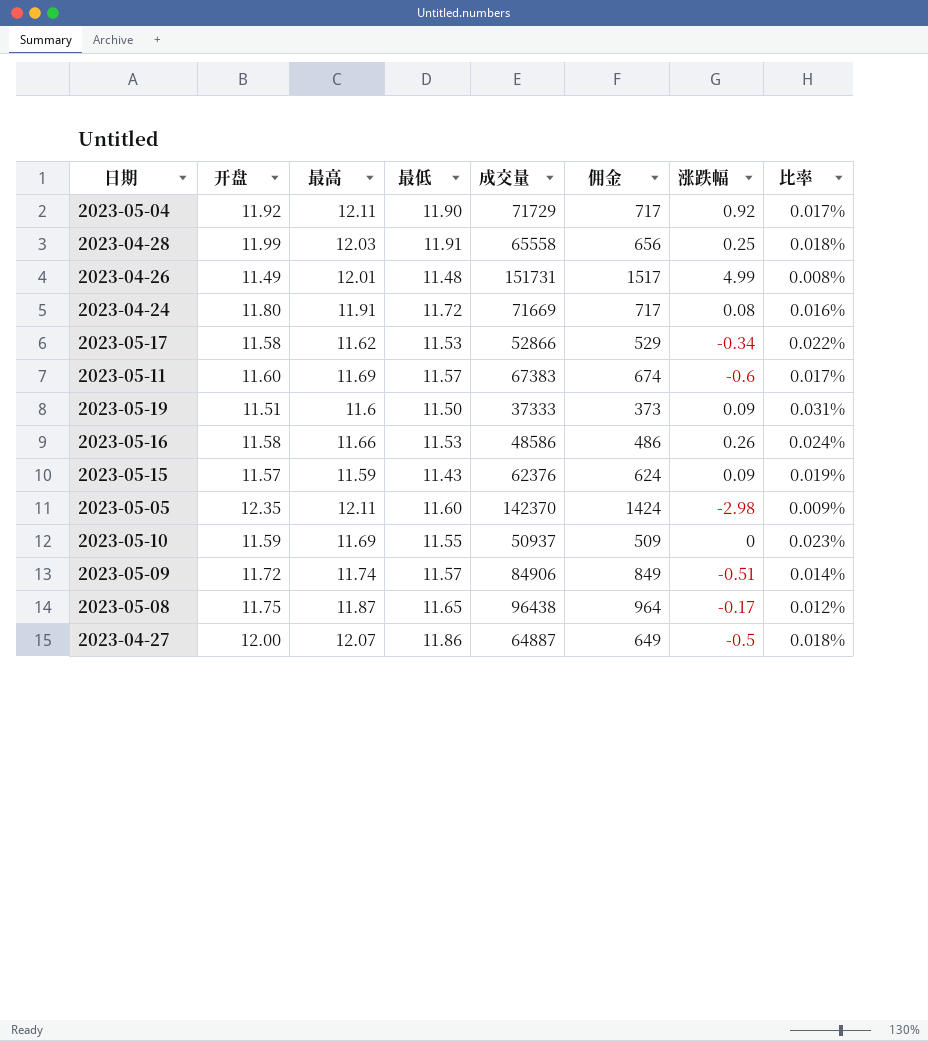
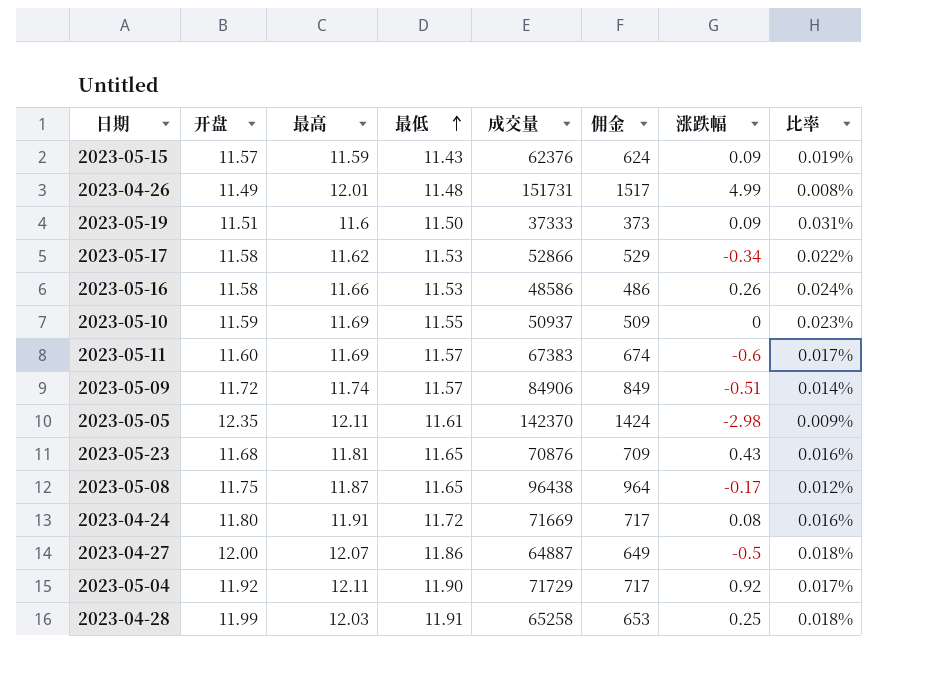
row order: none -> 最低 ascending
2023-05-05 | 最低: 11.60 -> 11.61
row 2023-05-23: none -> 11.68 | 11.81 | 11.65 | 70876 | 709 | 0.43 | 0.016%
2023-04-28 | 成交量: 65558 -> 65258
2023-04-28 | 佣金: 656 -> 653

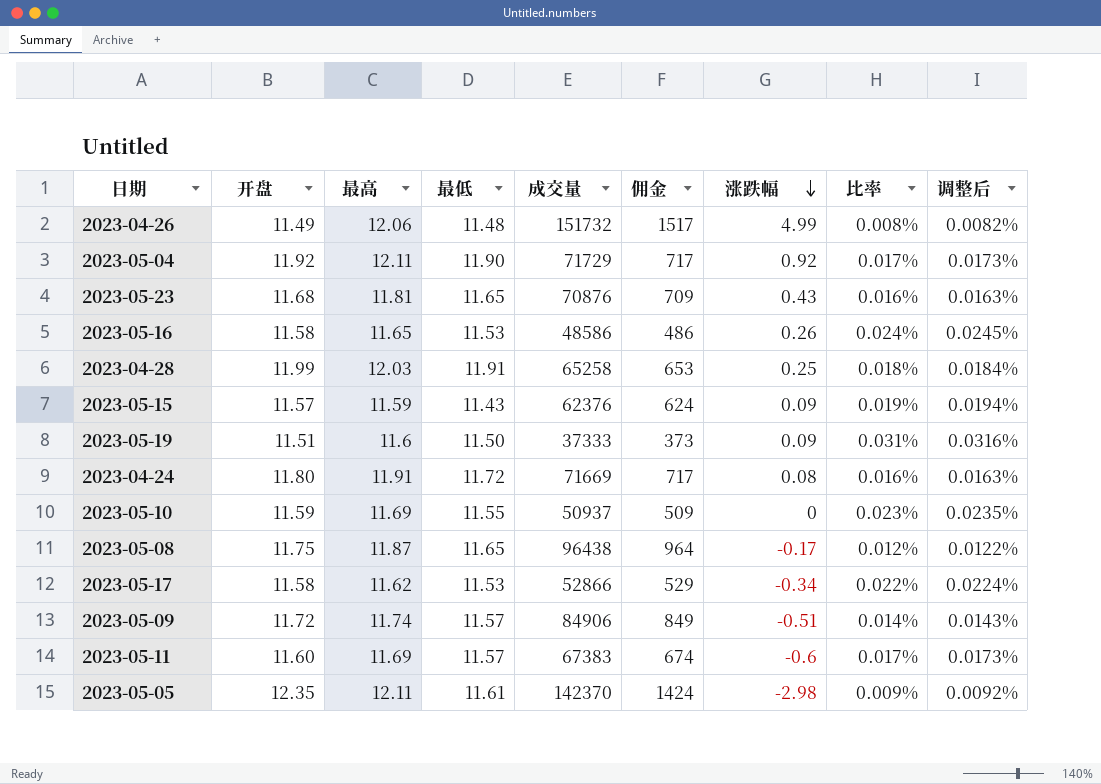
row order: 最低 ascending -> 涨跌幅 descending
column 调整后 | formula: none -> [比率] * 1.02
row 2023-04-27: 12.00 | 12.07 | 11.86 | 64887 | 649 | -0.5 | 0.018% -> none
2023-04-26 | 最高: 12.01 -> 12.06
2023-04-26 | 成交量: 151731 -> 151732
2023-05-16 | 最高: 11.66 -> 11.65

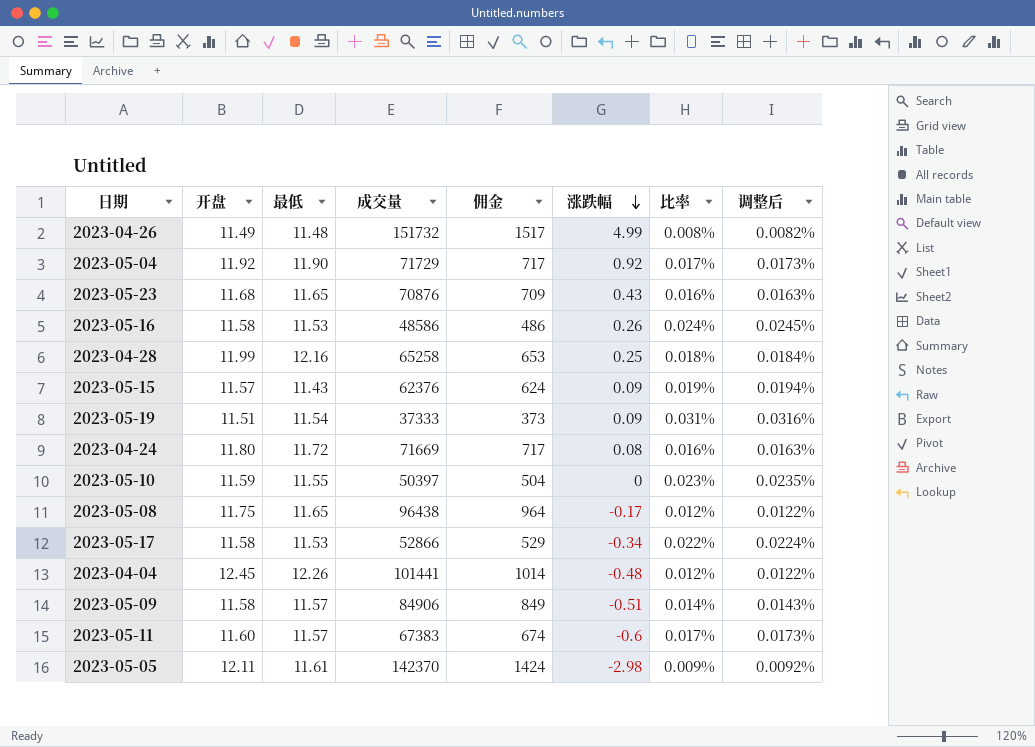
column 最高 | position: 3 -> none
2023-04-28 | 最低: 11.91 -> 12.16
2023-05-19 | 最低: 11.50 -> 11.54
2023-05-10 | 成交量: 50937 -> 50397
2023-05-10 | 佣金: 509 -> 504
row 2023-04-04: none -> 12.45 | 12.26 | 101441 | 1014 | -0.48 | 0.012% | 0.0122%
2023-05-09 | 开盘: 11.72 -> 11.58
2023-05-05 | 开盘: 12.35 -> 12.11

